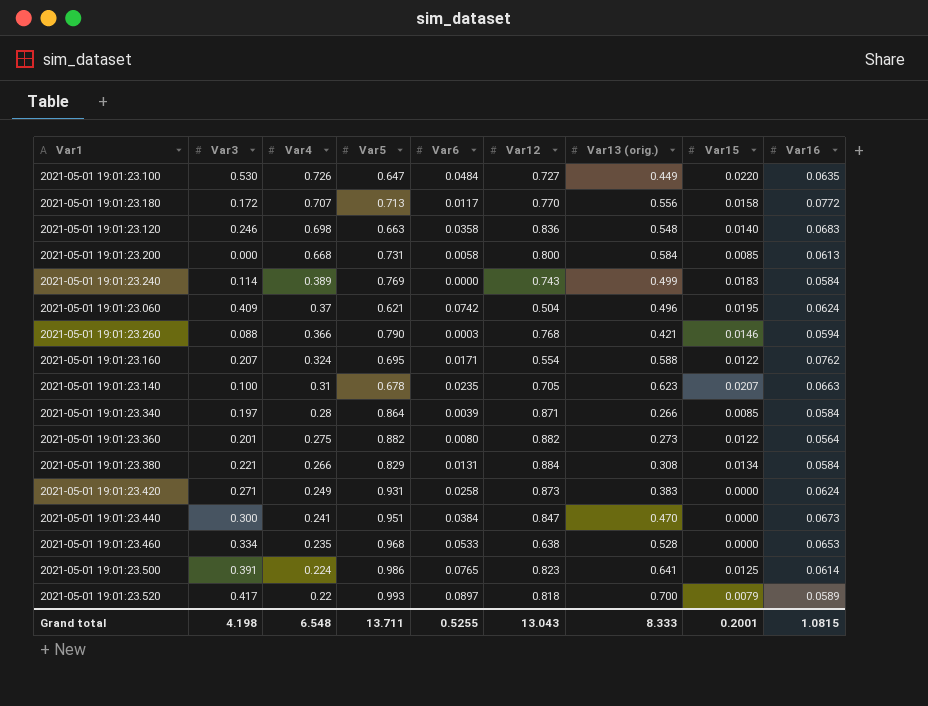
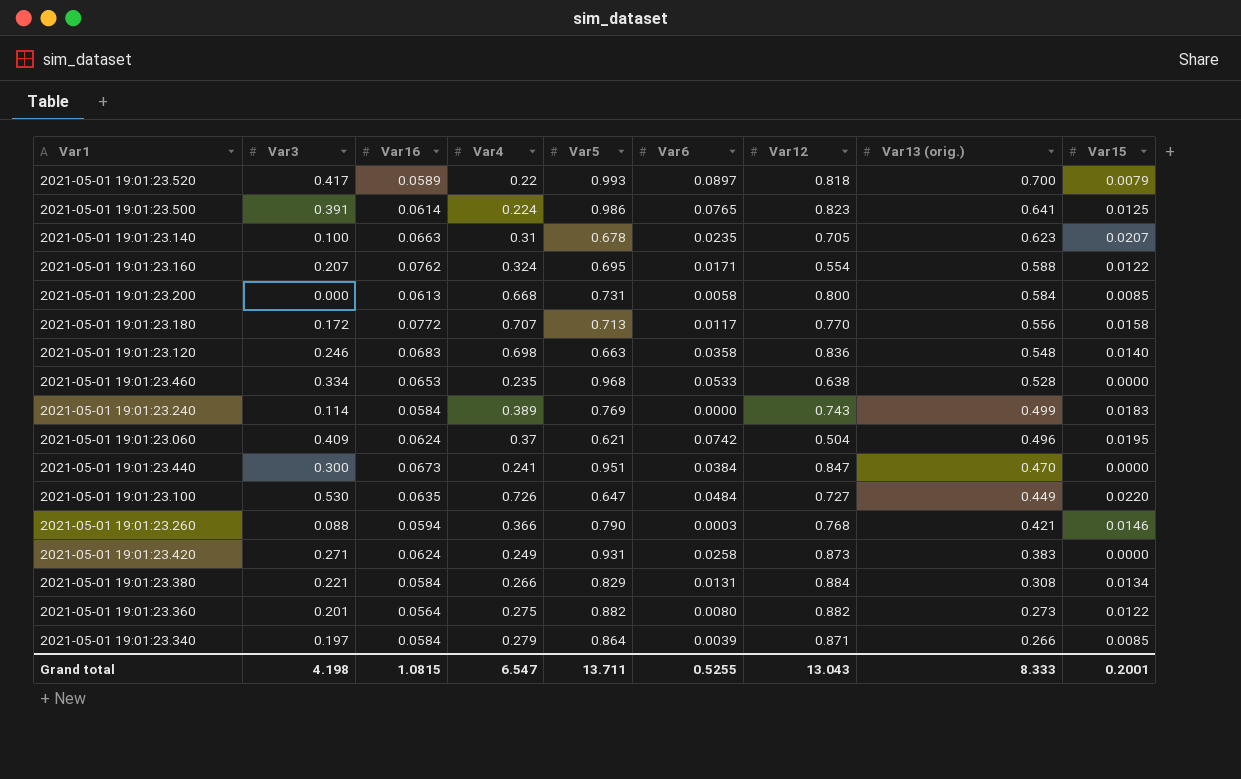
row order: Var4 descending -> Var13 (orig.) descending
column Var16 | position: 9 -> 3
2021-05-01 19:01:23.340 | Var4: 0.28 -> 0.279
Grand total | Var4: 6.548 -> 6.547

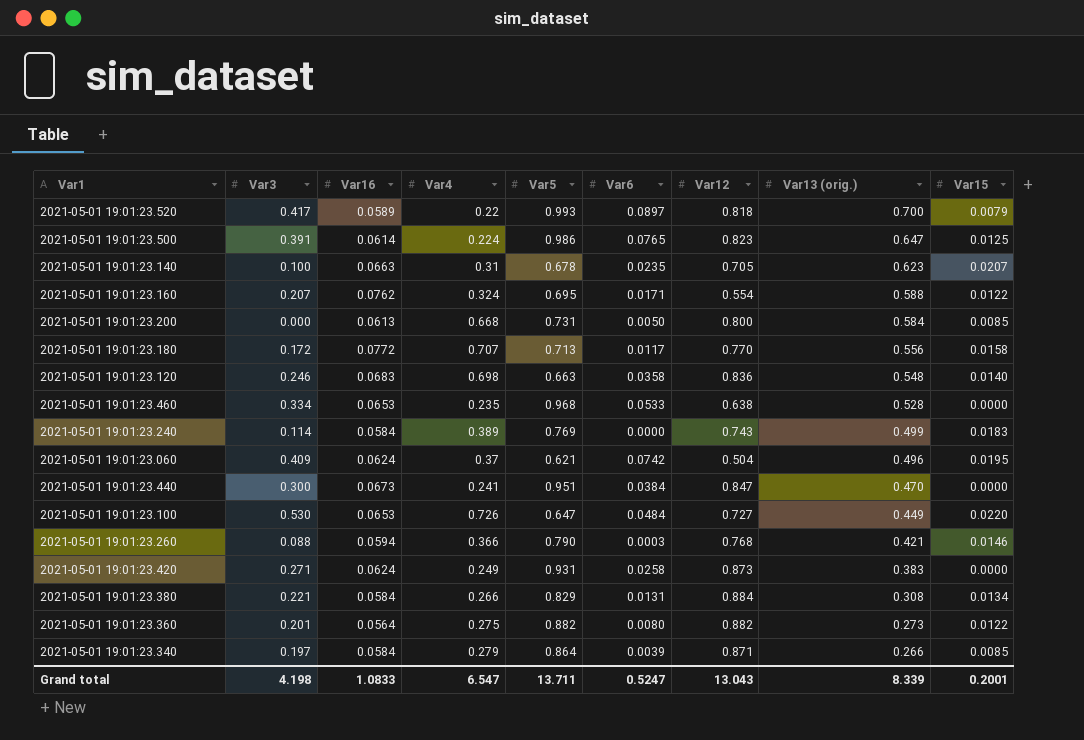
2021-05-01 19:01:23.500 | Var13 (orig.): 0.641 -> 0.647
2021-05-01 19:01:23.200 | Var6: 0.0058 -> 0.0050
2021-05-01 19:01:23.100 | Var16: 0.0635 -> 0.0653
Grand total | Var16: 1.0815 -> 1.0833
Grand total | Var6: 0.5255 -> 0.5247
Grand total | Var13 (orig.): 8.333 -> 8.339

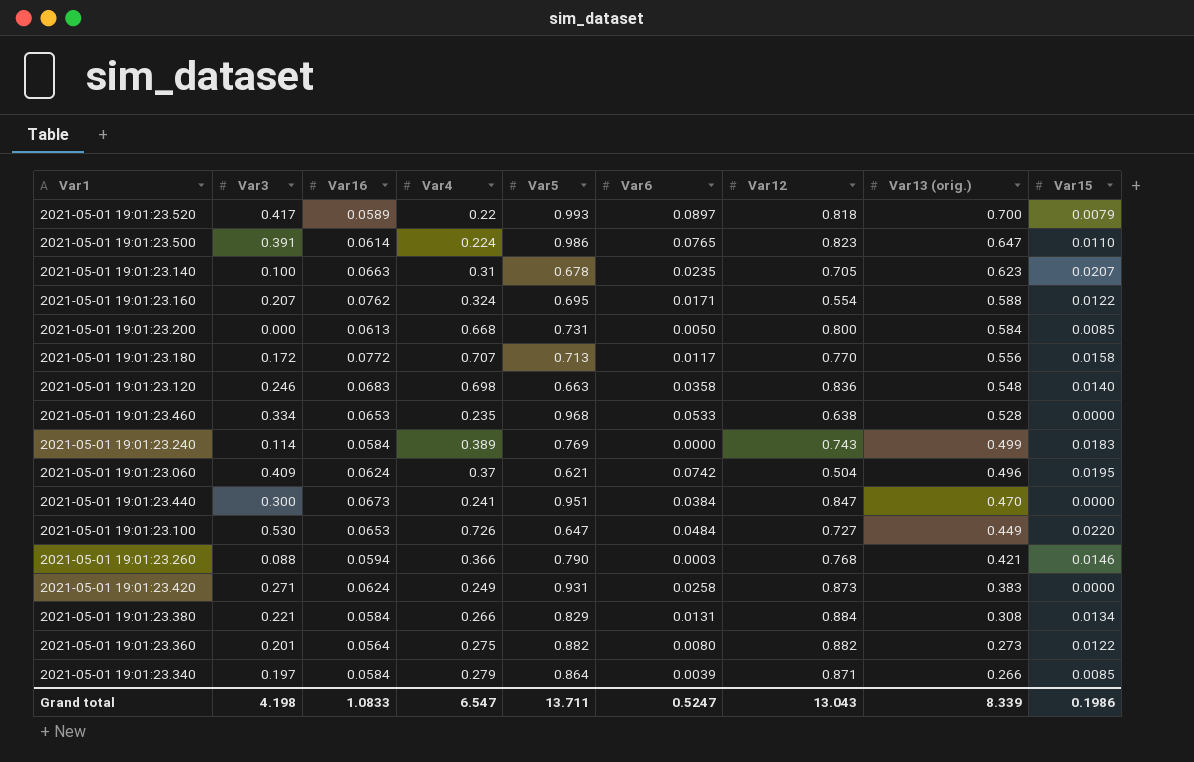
2021-05-01 19:01:23.500 | Var15: 0.0125 -> 0.0110
Grand total | Var15: 0.2001 -> 0.1986

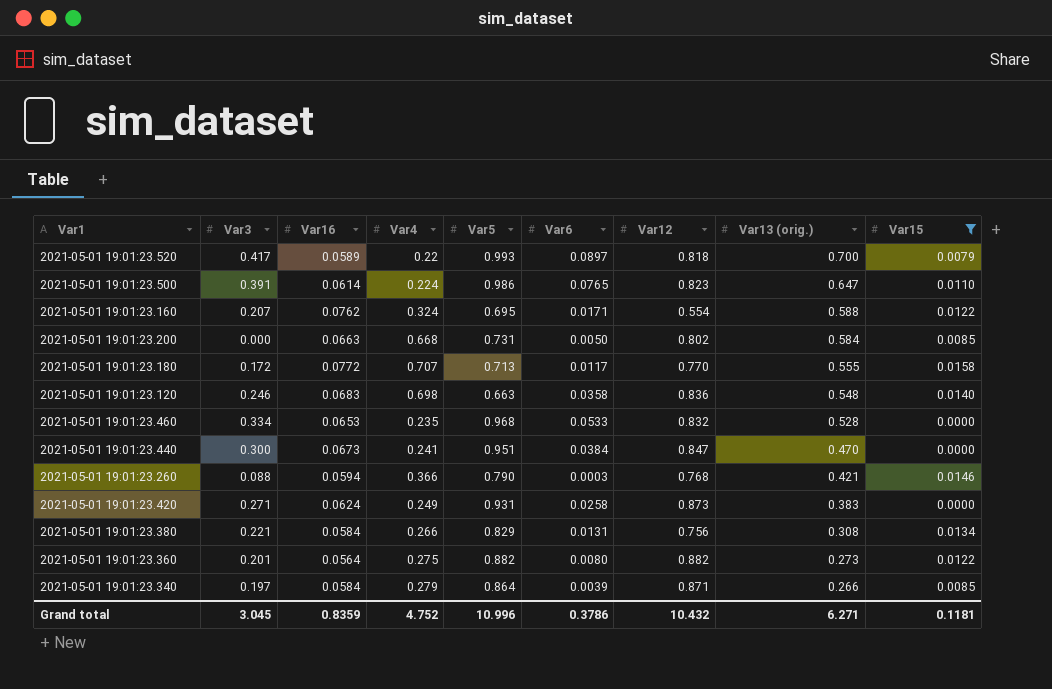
filter: none -> Var15 <= 0.0158
2021-05-01 19:01:23.200 | Var16: 0.0613 -> 0.0663
2021-05-01 19:01:23.200 | Var12: 0.800 -> 0.802
2021-05-01 19:01:23.180 | Var13 (orig.): 0.556 -> 0.555
2021-05-01 19:01:23.460 | Var12: 0.638 -> 0.832
2021-05-01 19:01:23.380 | Var12: 0.884 -> 0.756
Grand total | Var3: 4.198 -> 3.045
Grand total | Var16: 1.0833 -> 0.8359
Grand total | Var4: 6.547 -> 4.752
Grand total | Var5: 13.711 -> 10.996
Grand total | Var6: 0.5247 -> 0.3786
Grand total | Var12: 13.043 -> 10.432
Grand total | Var13 (orig.): 8.339 -> 6.271
Grand total | Var15: 0.1986 -> 0.1181

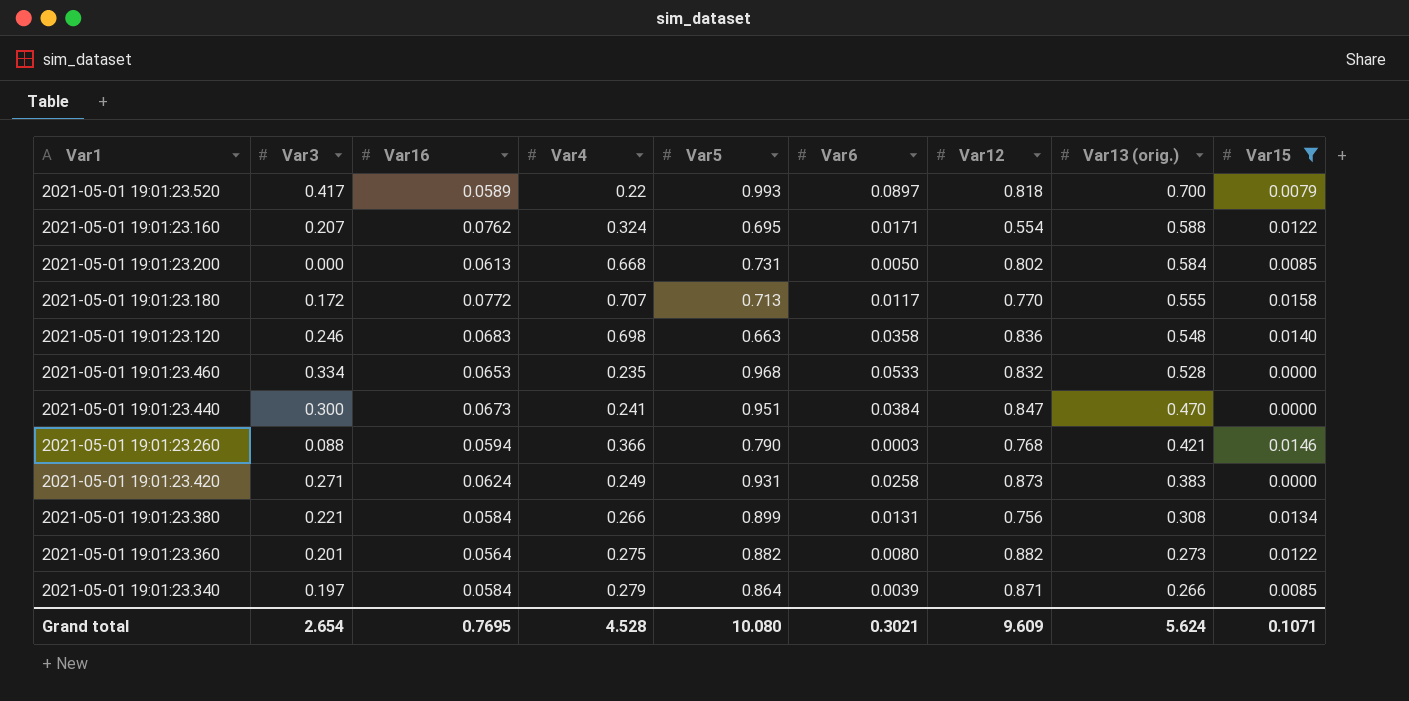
row 2021-05-01 19:01:23.500: 0.391 | 0.0614 | 0.224 | 0.986 | 0.0765 | 0.823 | 0.647 | 0.0110 -> none
2021-05-01 19:01:23.200 | Var16: 0.0663 -> 0.0613
2021-05-01 19:01:23.380 | Var5: 0.829 -> 0.899
Grand total | Var3: 3.045 -> 2.654
Grand total | Var16: 0.8359 -> 0.7695
Grand total | Var4: 4.752 -> 4.528
Grand total | Var5: 10.996 -> 10.080
Grand total | Var6: 0.3786 -> 0.3021
Grand total | Var12: 10.432 -> 9.609
Grand total | Var13 (orig.): 6.271 -> 5.624
Grand total | Var15: 0.1181 -> 0.1071

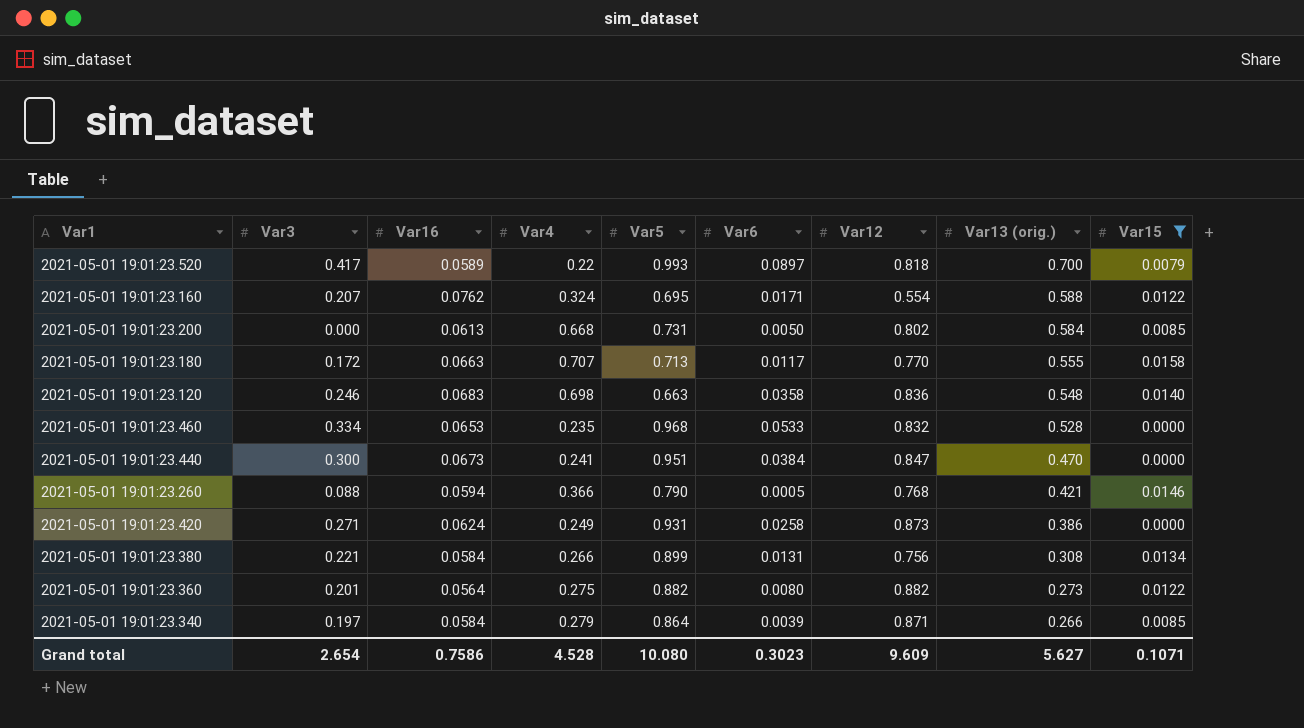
2021-05-01 19:01:23.180 | Var16: 0.0772 -> 0.0663
2021-05-01 19:01:23.260 | Var6: 0.0003 -> 0.0005
2021-05-01 19:01:23.420 | Var13 (orig.): 0.383 -> 0.386
Grand total | Var16: 0.7695 -> 0.7586
Grand total | Var6: 0.3021 -> 0.3023
Grand total | Var13 (orig.): 5.624 -> 5.627

